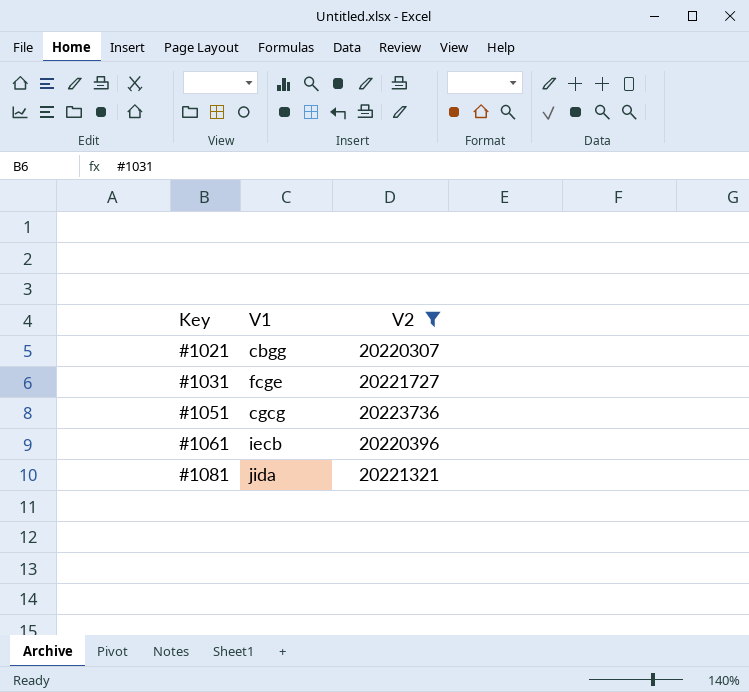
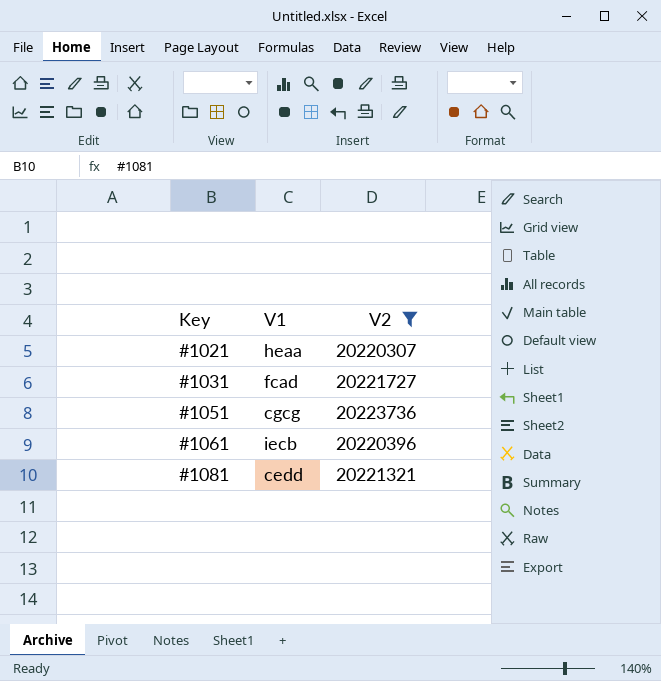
#1021 | V1: cbgg -> heaa
#1031 | V1: fcge -> fcad
#1081 | V1: jida -> cedd

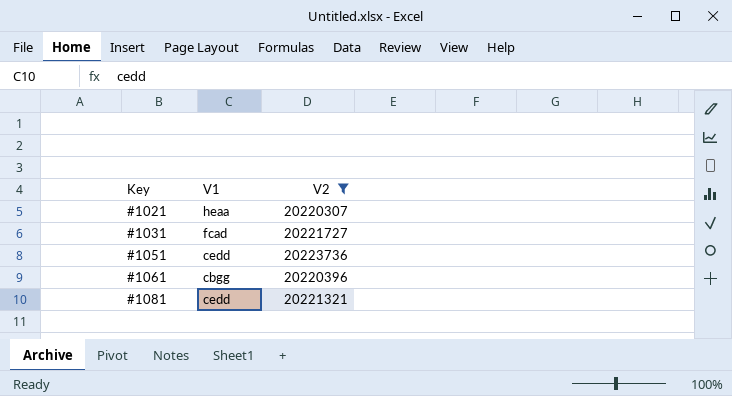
#1051 | V1: cgcg -> cedd
#1061 | V1: iecb -> cbgg

